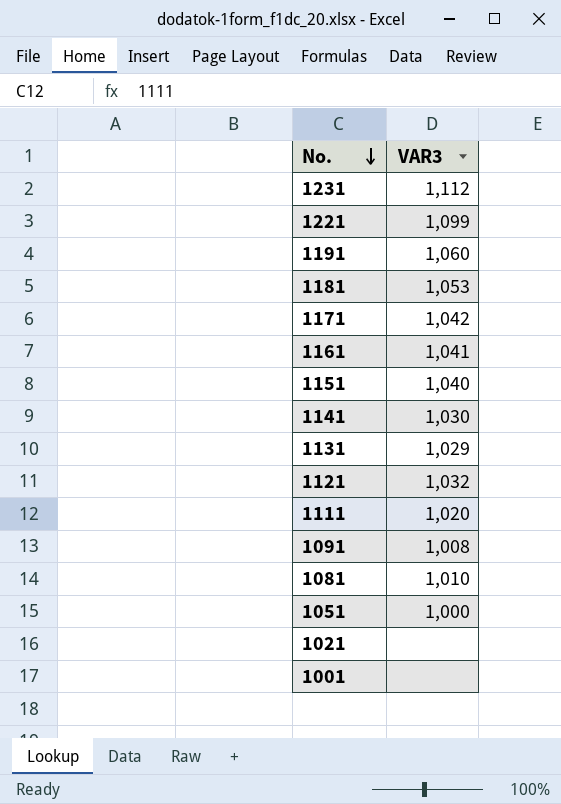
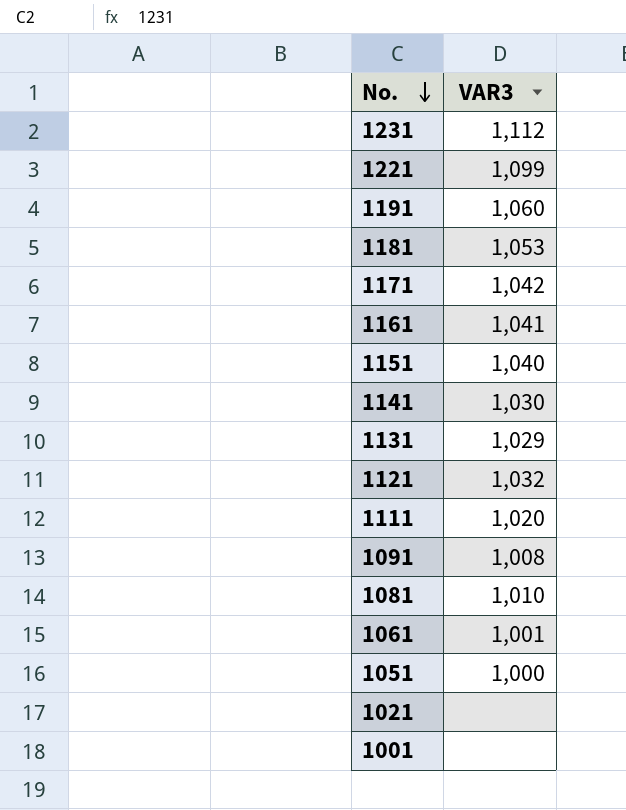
row 1061: none -> 1,001

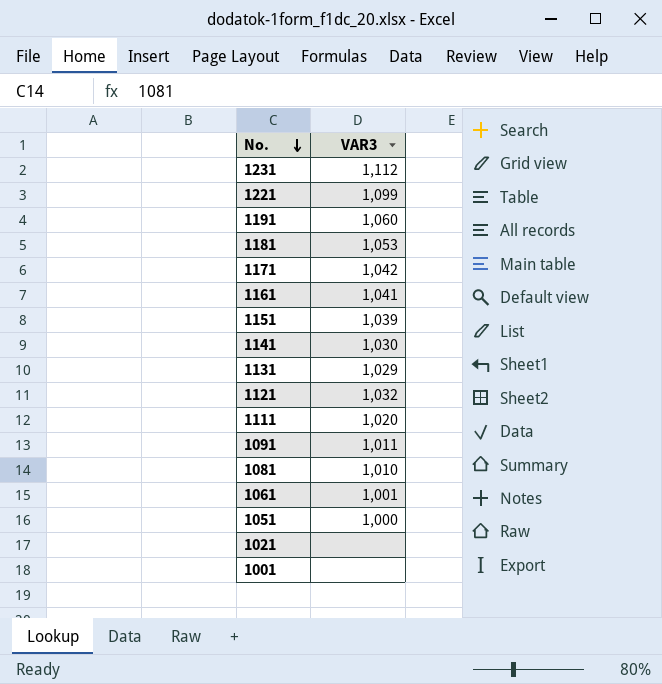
1151 | VAR3: 1,040 -> 1,039
1091 | VAR3: 1,008 -> 1,011

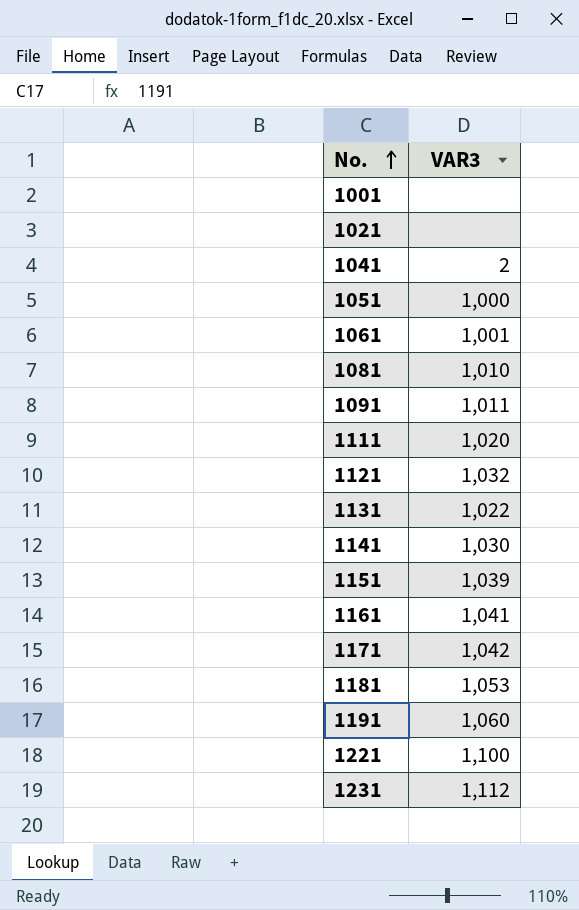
row order: No. descending -> No. ascending
row 1041: none -> 2
1131 | VAR3: 1,029 -> 1,022
1221 | VAR3: 1,099 -> 1,100

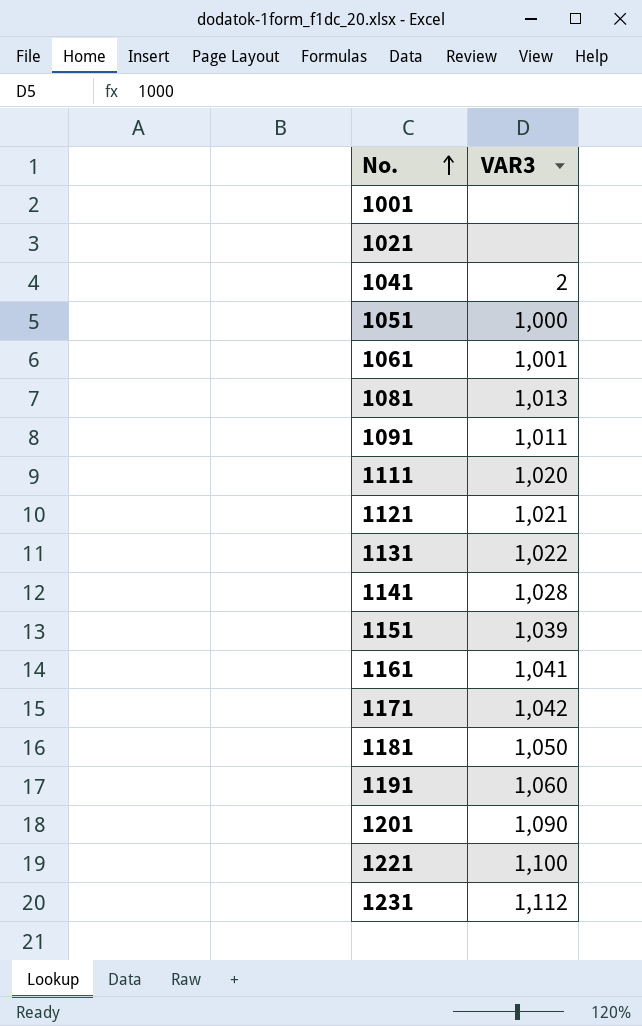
1081 | VAR3: 1,010 -> 1,013
1121 | VAR3: 1,032 -> 1,021
1141 | VAR3: 1,030 -> 1,028
1181 | VAR3: 1,053 -> 1,050
row 1201: none -> 1,090

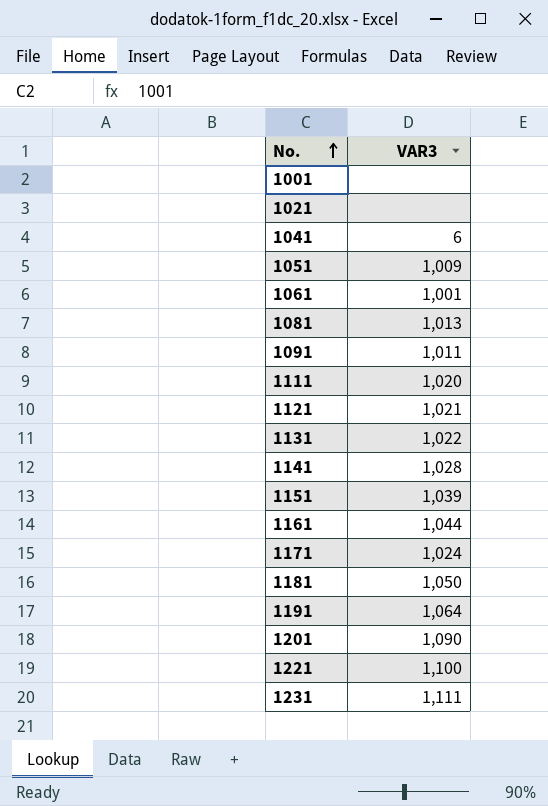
1041 | VAR3: 2 -> 6
1051 | VAR3: 1,000 -> 1,009
1161 | VAR3: 1,041 -> 1,044
1171 | VAR3: 1,042 -> 1,024
1191 | VAR3: 1,060 -> 1,064
1231 | VAR3: 1,112 -> 1,111

